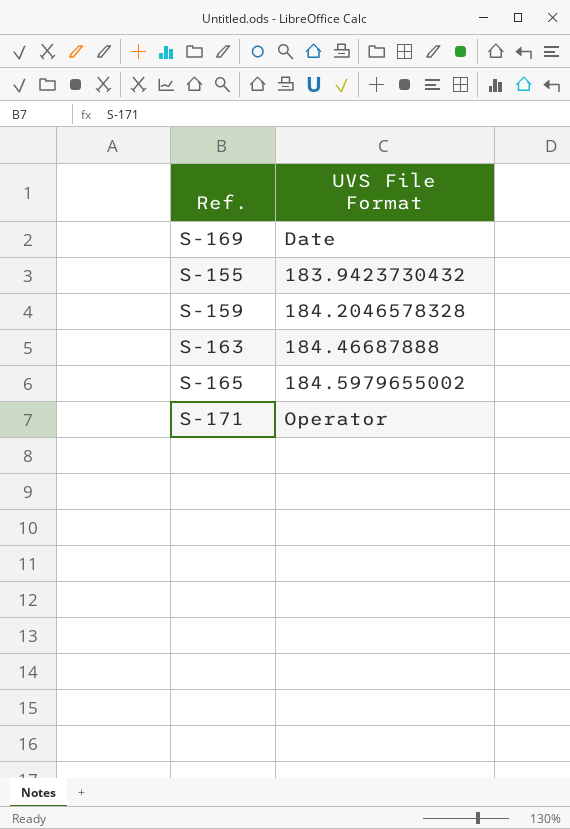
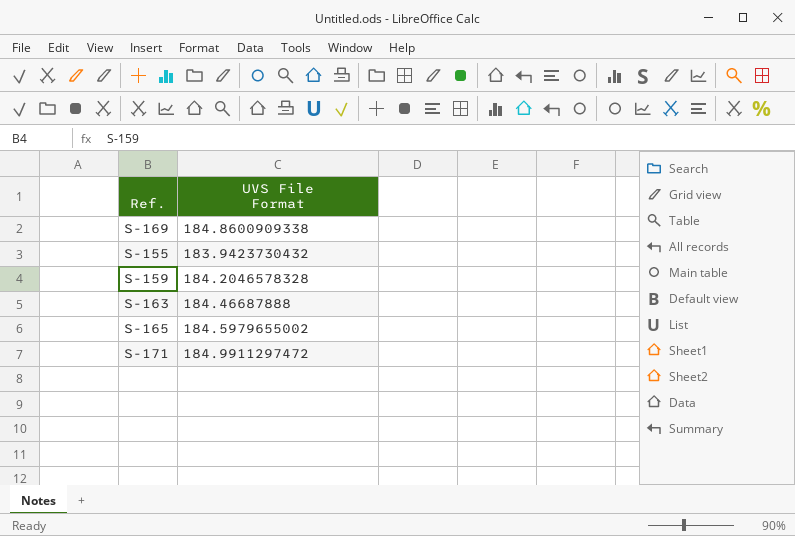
S-169 | UVS File Format: Date -> 184.8600909338
S-171 | UVS File Format: Operator -> 184.9911297472

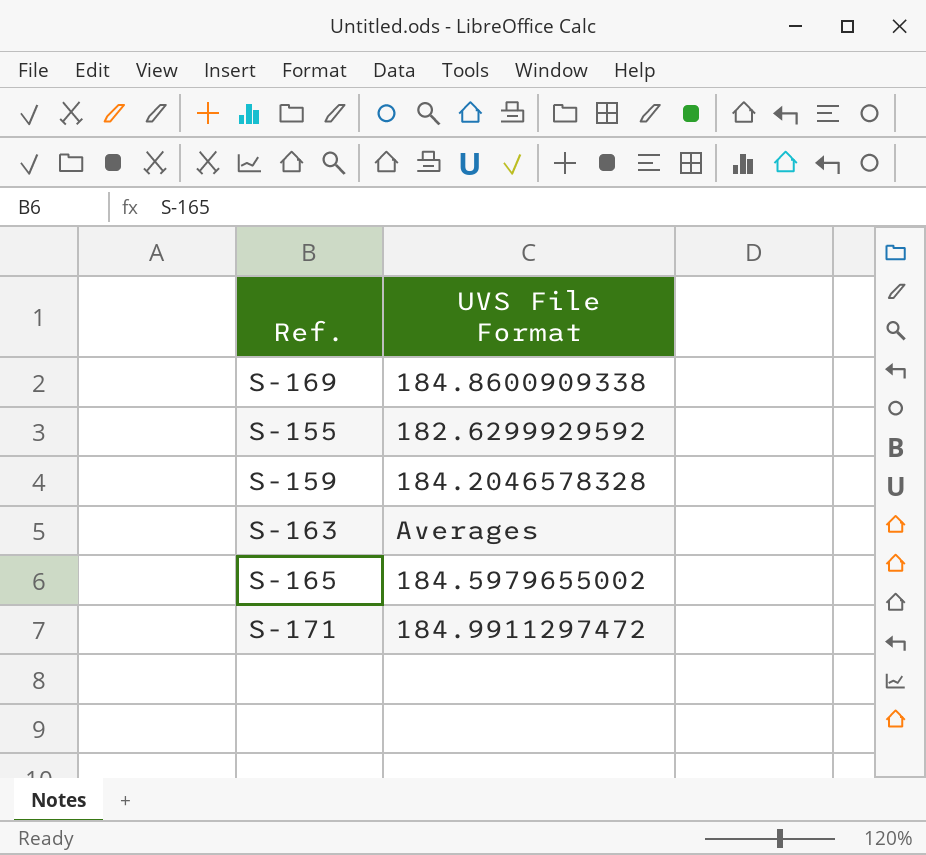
S-155 | UVS File Format: 183.9423730432 -> 182.6299929592
S-163 | UVS File Format: 184.46687888 -> Averages

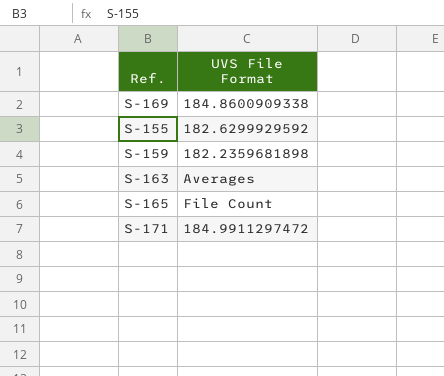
S-159 | UVS File Format: 184.2046578328 -> 182.2359681898
S-165 | UVS File Format: 184.5979655002 -> File Count

